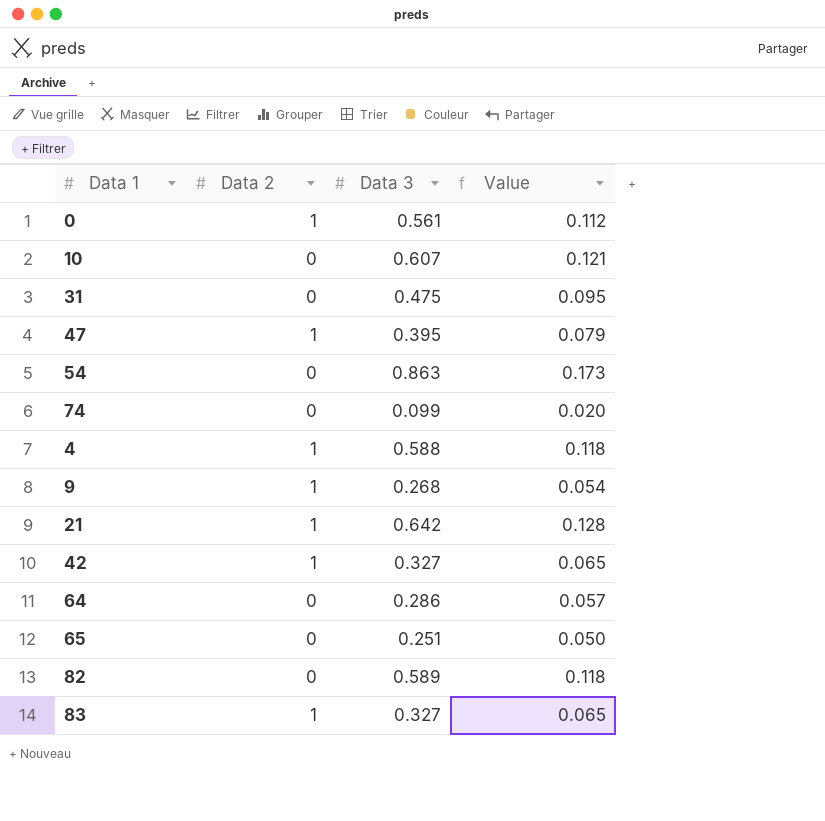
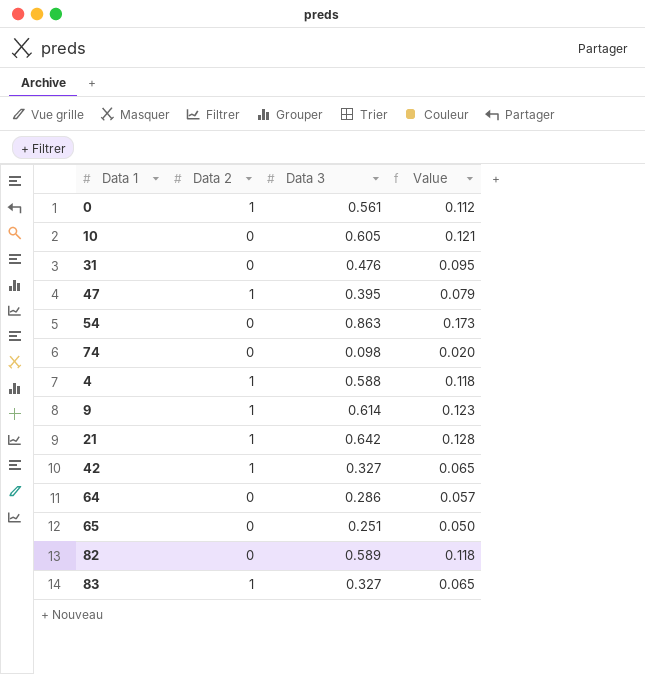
10 | Data 3: 0.607 -> 0.605
31 | Data 3: 0.475 -> 0.476
74 | Data 3: 0.099 -> 0.098
9 | Data 3: 0.268 -> 0.614
9 | Value: 0.054 -> 0.123

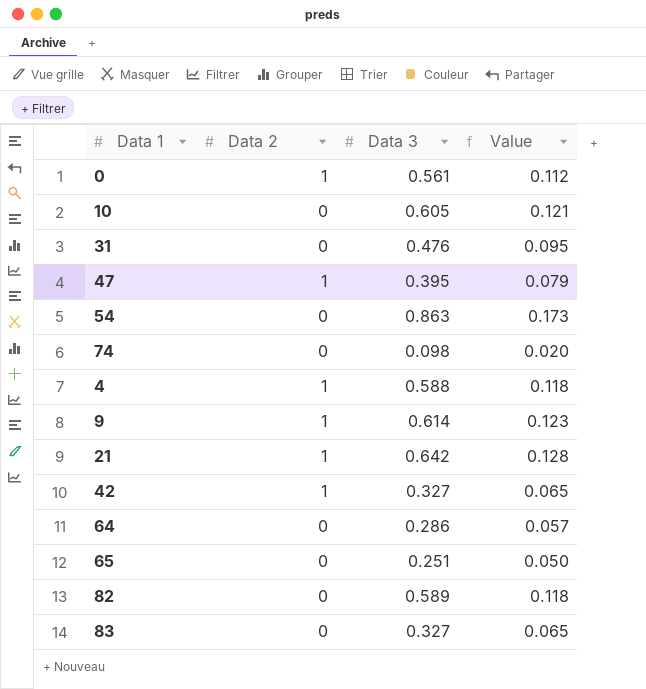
83 | Data 2: 1 -> 0

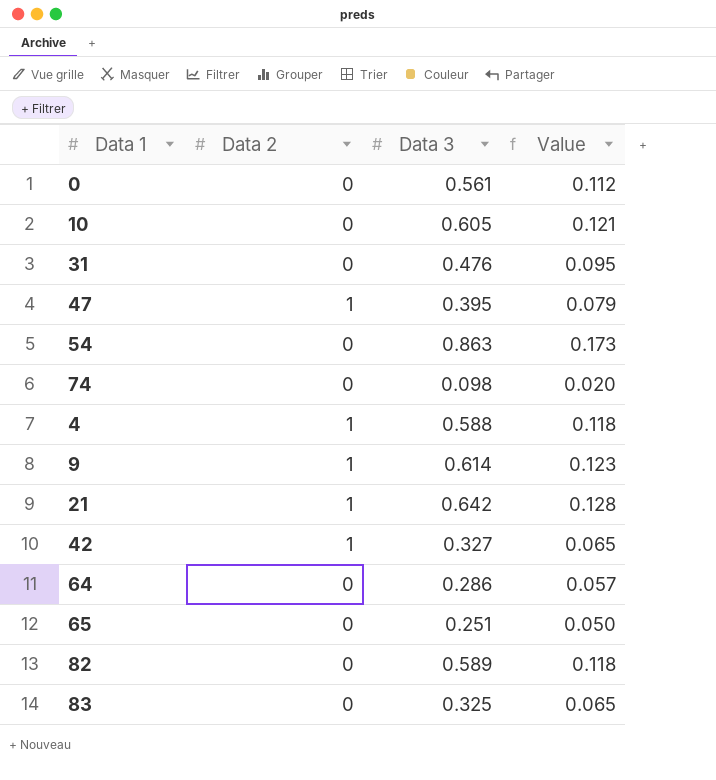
0 | Data 2: 1 -> 0
83 | Data 3: 0.327 -> 0.325

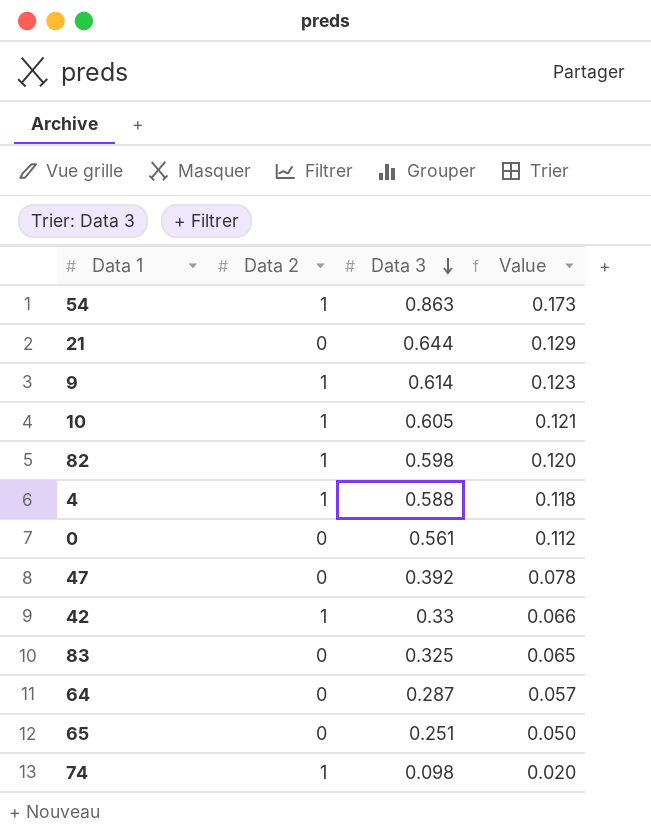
row order: none -> Data 3 descending
row 31: 0 | 0.476 | 0.095 -> none
54 | Data 2: 0 -> 1
21 | Data 2: 1 -> 0
21 | Data 3: 0.642 -> 0.644
21 | Value: 0.128 -> 0.129
10 | Data 2: 0 -> 1
82 | Data 2: 0 -> 1
82 | Data 3: 0.589 -> 0.598
82 | Value: 0.118 -> 0.120
47 | Data 2: 1 -> 0
47 | Data 3: 0.395 -> 0.392
47 | Value: 0.079 -> 0.078
42 | Data 3: 0.327 -> 0.33
42 | Value: 0.065 -> 0.066
64 | Data 3: 0.286 -> 0.287
74 | Data 2: 0 -> 1

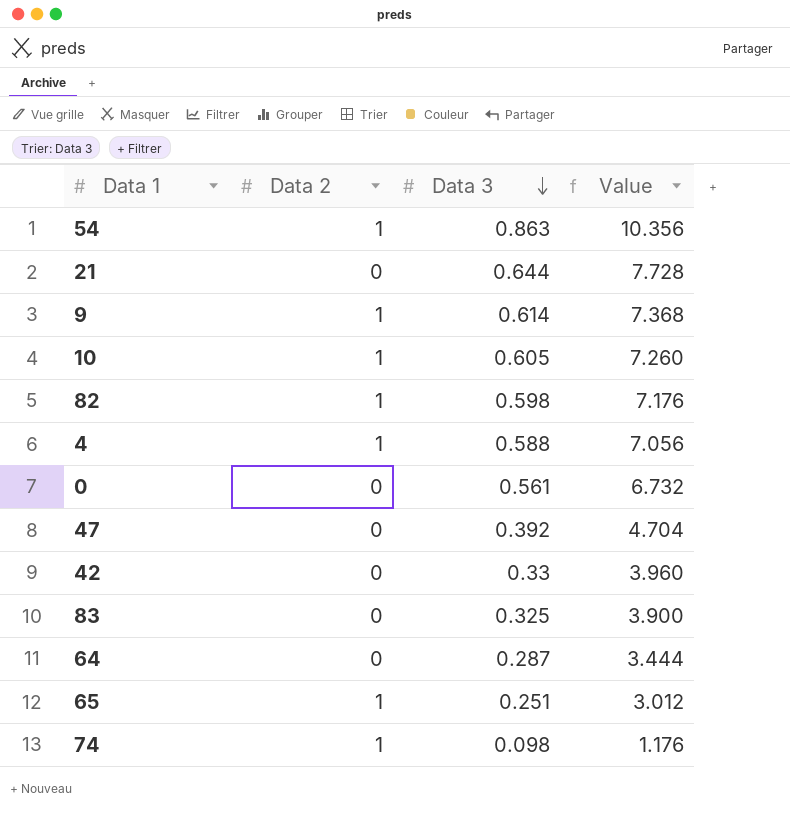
column Value | formula: [Data 3] * 0.2 -> [Data 3] * 12
42 | Data 2: 1 -> 0
65 | Data 2: 0 -> 1

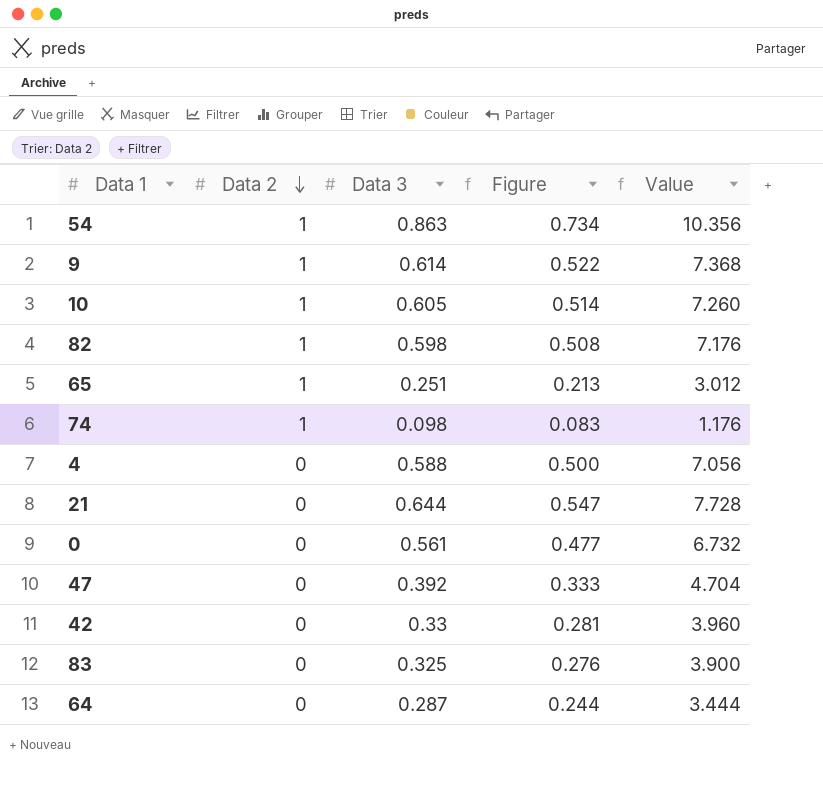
row order: Data 3 descending -> Data 2 descending
column Figure | formula: none -> [Data 3] * 0.85
4 | Data 2: 1 -> 0

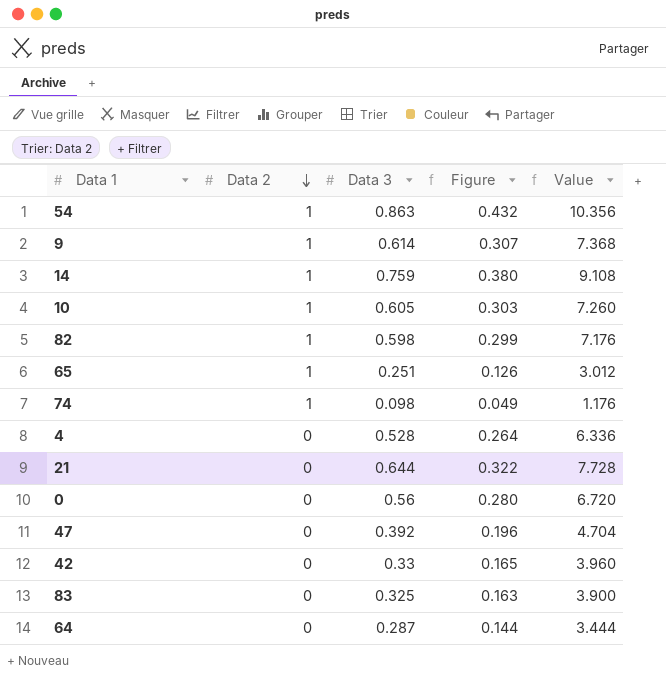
column Figure | formula: [Data 3] * 0.85 -> [Data 3] * 0.5
row 14: none -> 1 | 0.759 | 0.380 | 9.108
4 | Data 3: 0.588 -> 0.528
4 | Value: 7.056 -> 6.336
0 | Data 3: 0.561 -> 0.56
0 | Value: 6.732 -> 6.720

